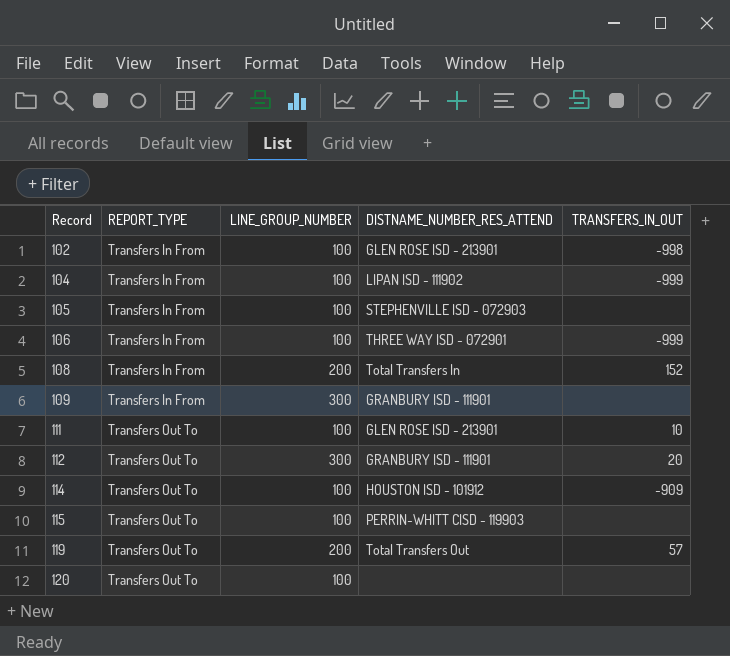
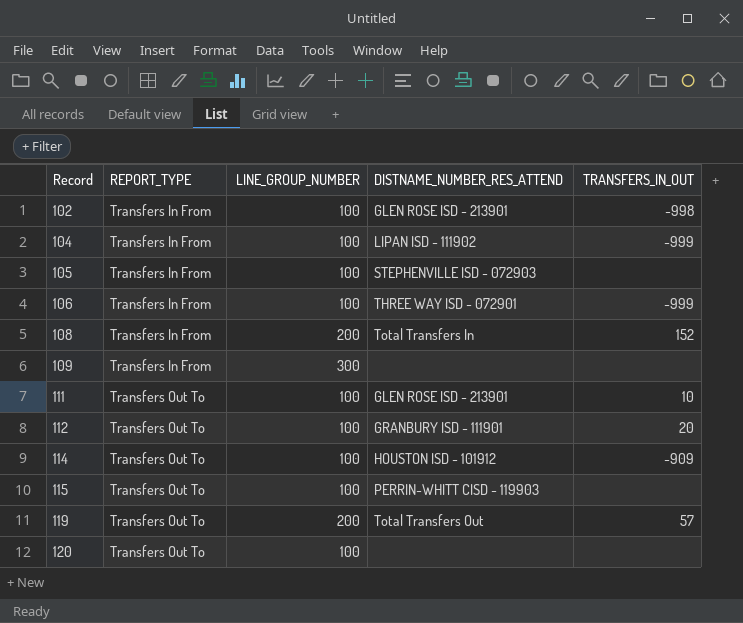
109 | DISTNAME_NUMBER_RES_ATTEND: GRANBURY ISD - 111901 -> none
112 | LINE_GROUP_NUMBER: 300 -> 100

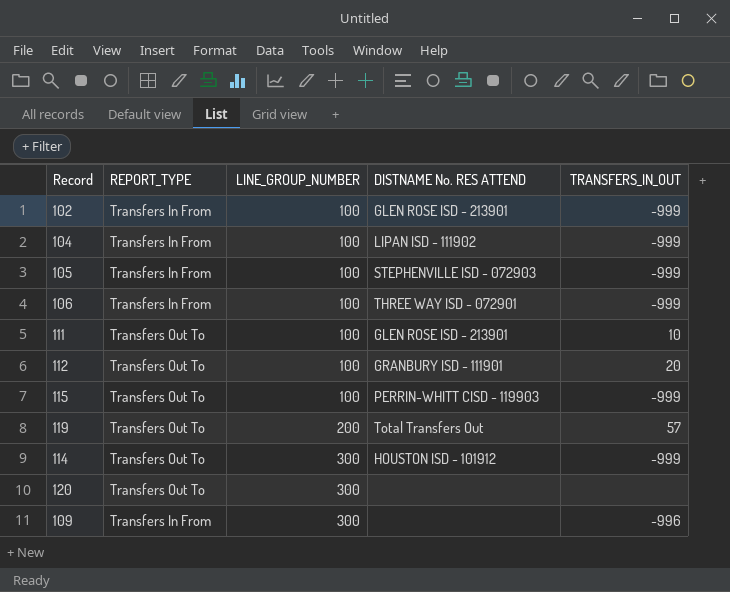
row order: Record ascending -> LINE_GROUP_NUMBER ascending
column name: DISTNAME_NUMBER_RES_ATTEND -> DISTNAME No. RES ATTEND
row 108: Transfers In From | 200 | Total Transfers In | 152 -> none
102 | TRANSFERS_IN_OUT: -998 -> -999
105 | TRANSFERS_IN_OUT: none -> -999
115 | TRANSFERS_IN_OUT: none -> -999
114 | LINE_GROUP_NUMBER: 100 -> 300
114 | TRANSFERS_IN_OUT: -909 -> -999
120 | LINE_GROUP_NUMBER: 100 -> 300
109 | TRANSFERS_IN_OUT: none -> -996

